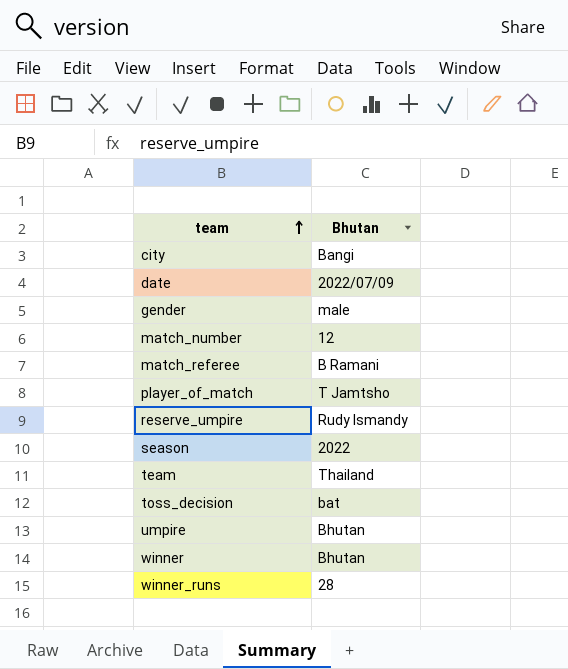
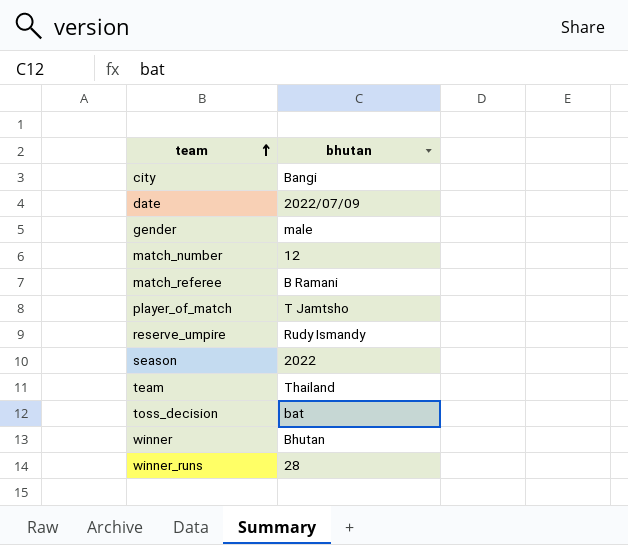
column name: Bhutan -> bhutan
row umpire: Bhutan -> none

